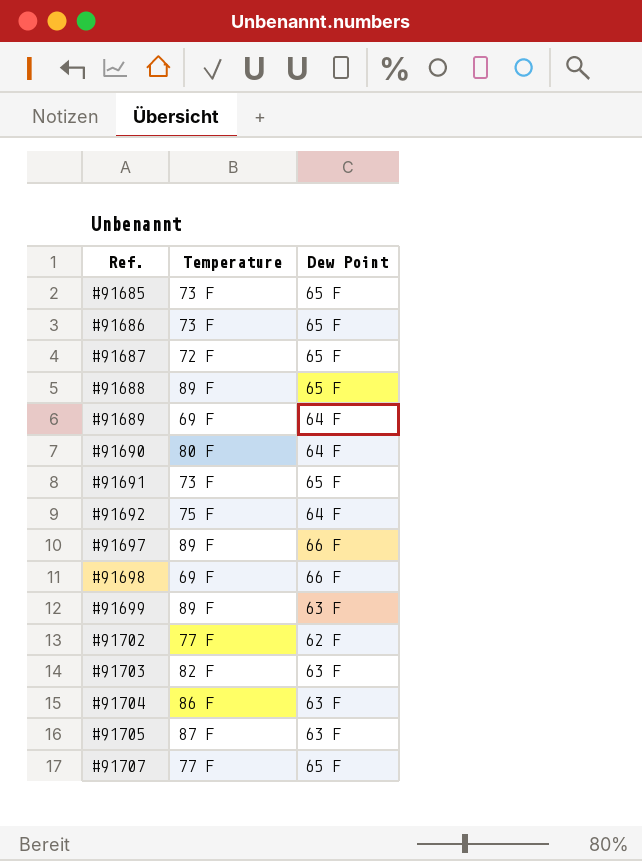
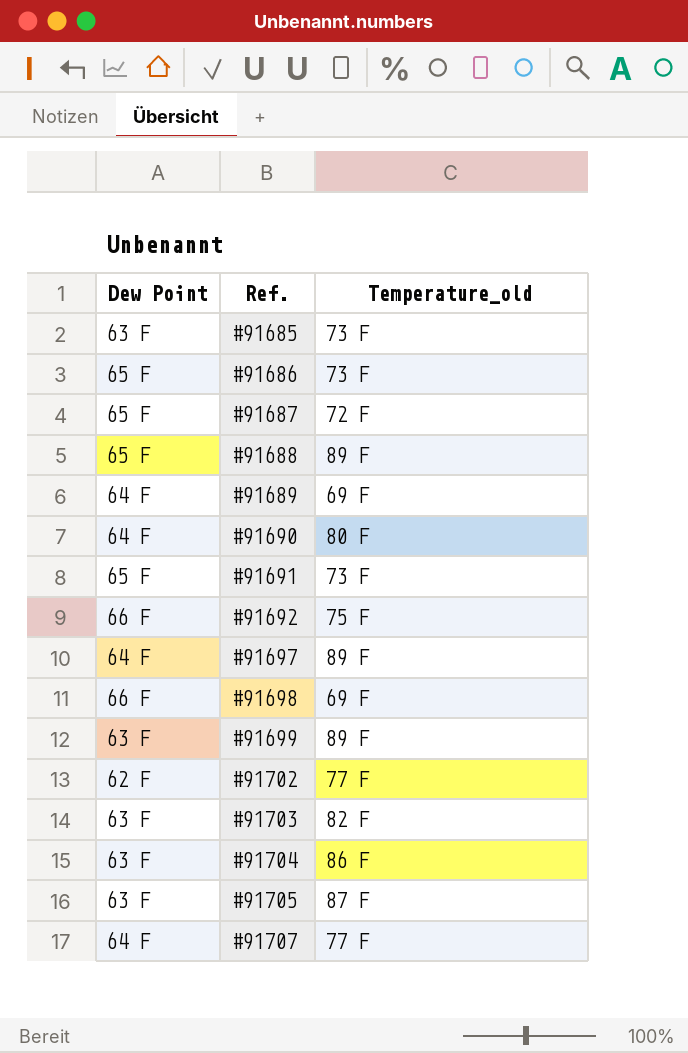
column Dew Point | position: 3 -> 1
column name: Temperature -> Temperature_old
#91685 | Dew Point: 65 F -> 63 F
#91692 | Dew Point: 64 F -> 66 F
#91697 | Dew Point: 66 F -> 64 F
#91707 | Dew Point: 65 F -> 64 F

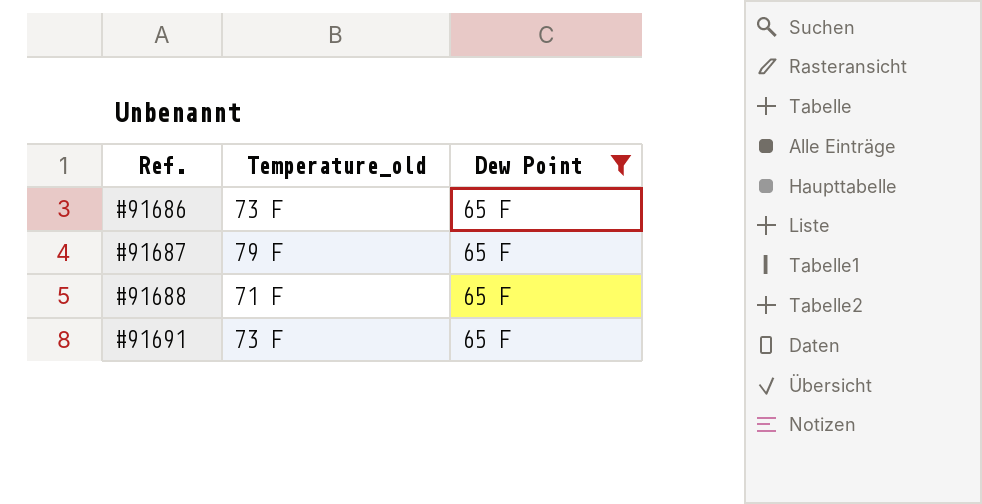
filter: none -> Dew Point = 65 F
column Dew Point | position: 1 -> 3
#91687 | Temperature_old: 72 F -> 79 F
#91688 | Temperature_old: 89 F -> 71 F

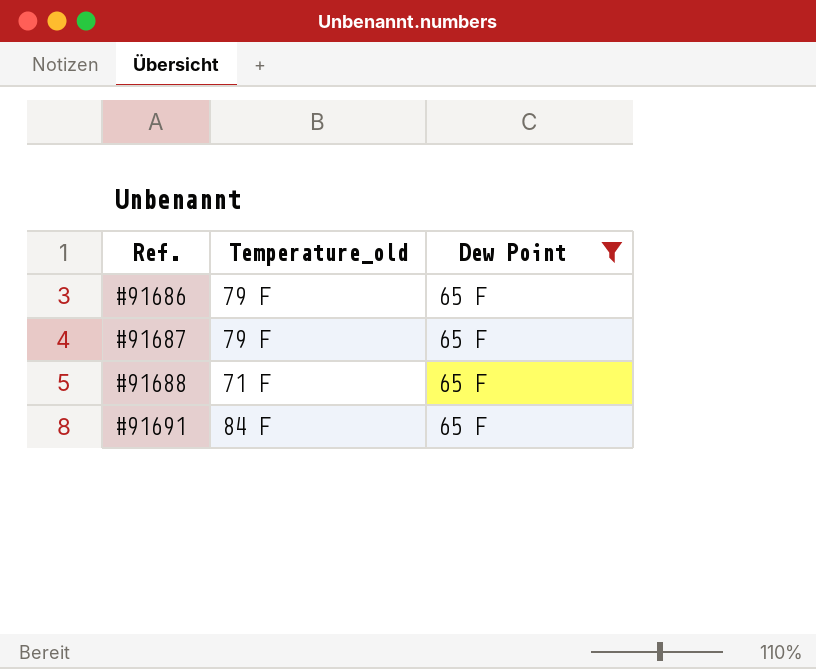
#91686 | Temperature_old: 73 F -> 79 F
#91691 | Temperature_old: 73 F -> 84 F

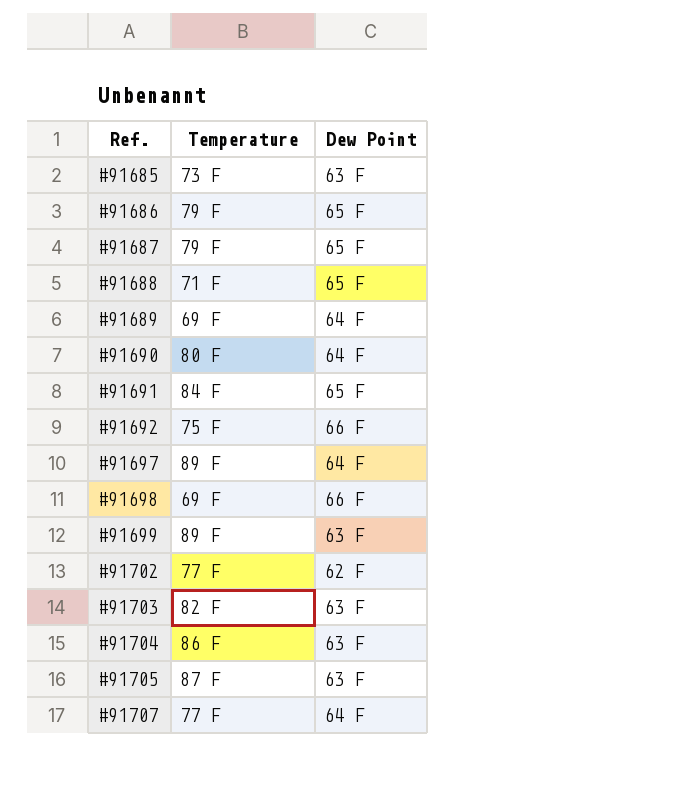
filter: Dew Point = 65 F -> none
column name: Temperature_old -> Temperature

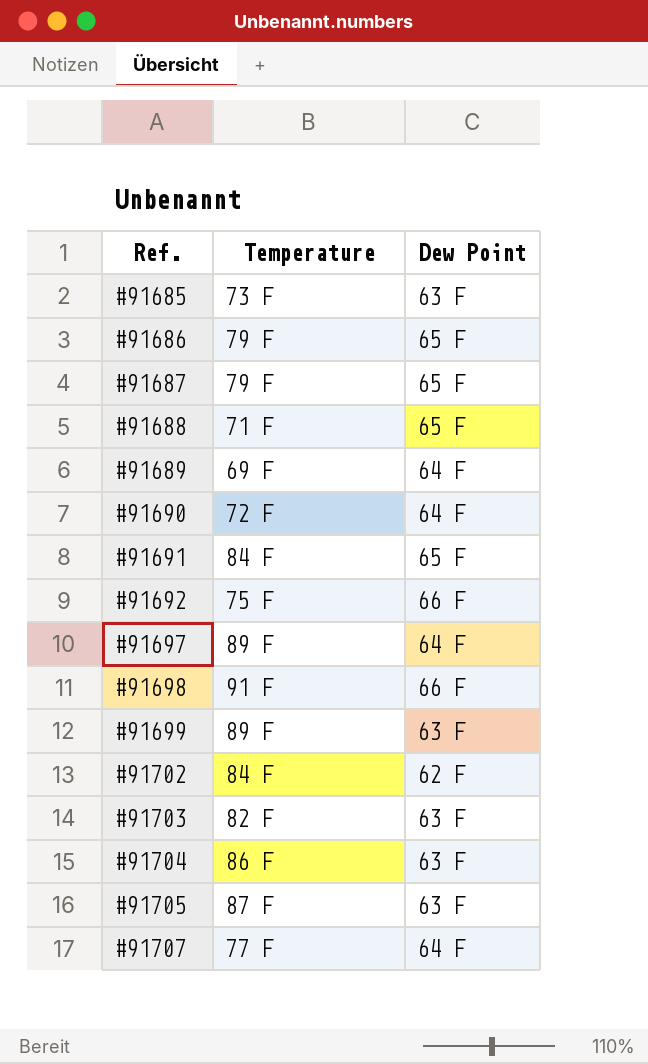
#91690 | Temperature: 80 F -> 72 F
#91698 | Temperature: 69 F -> 91 F
#91702 | Temperature: 77 F -> 84 F

